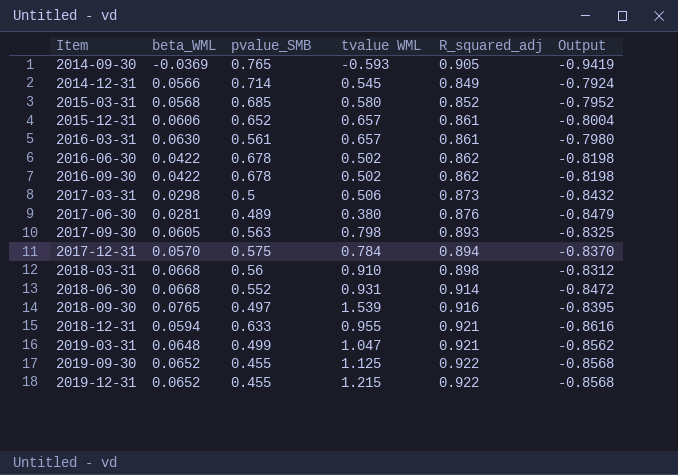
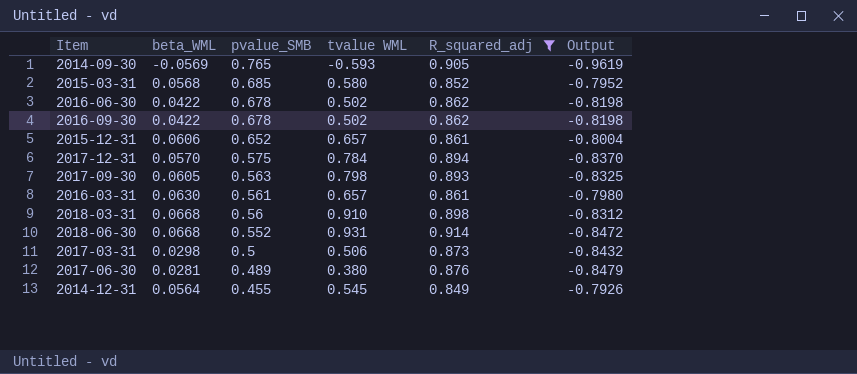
filter: none -> R_squared_adj <= 0.914
row order: Item ascending -> pvalue_SMB descending
2014-09-30 | beta_WML: -0.0369 -> -0.0569
2014-09-30 | Output: -0.9419 -> -0.9619
2014-12-31 | beta_WML: 0.0566 -> 0.0564
2014-12-31 | pvalue_SMB: 0.714 -> 0.455
2014-12-31 | Output: -0.7924 -> -0.7926

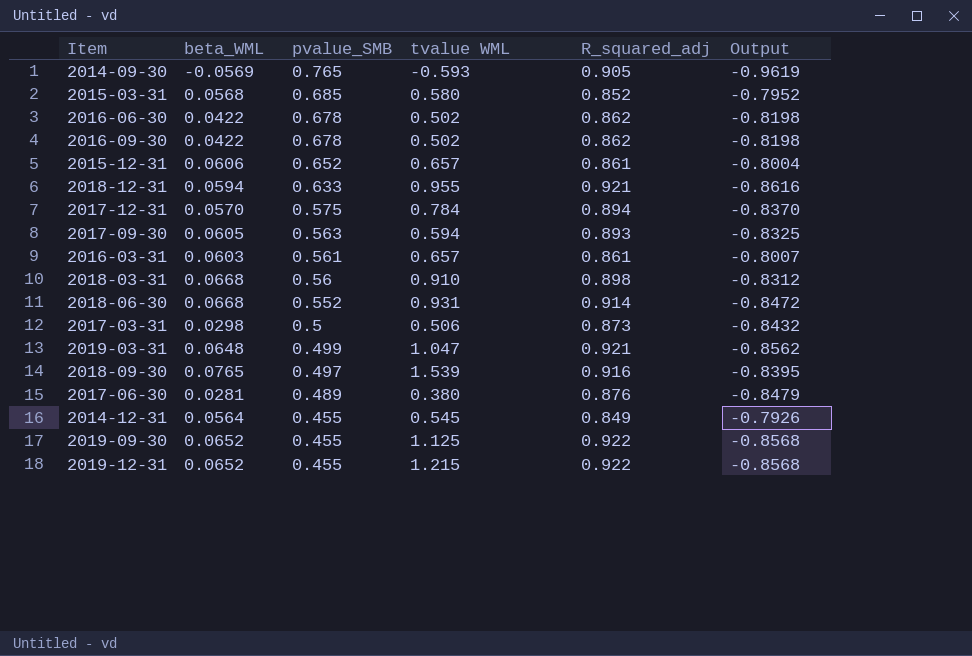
filter: R_squared_adj <= 0.914 -> none
2017-09-30 | tvalue WML: 0.798 -> 0.594
2016-03-31 | beta_WML: 0.0630 -> 0.0603
2016-03-31 | Output: -0.7980 -> -0.8007

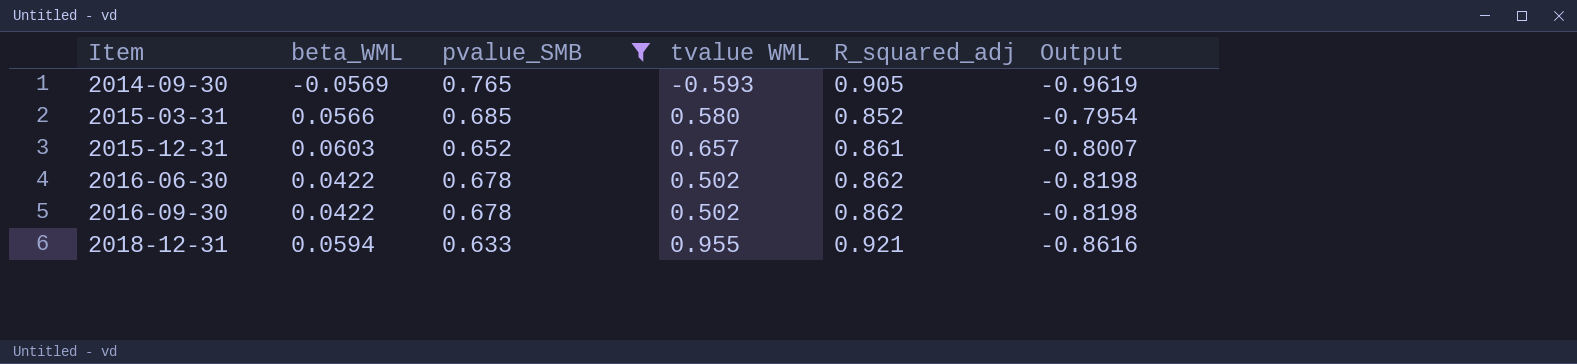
filter: none -> pvalue_SMB >= 0.633
row order: pvalue_SMB descending -> Item ascending
2015-03-31 | beta_WML: 0.0568 -> 0.0566
2015-03-31 | Output: -0.7952 -> -0.7954
2015-12-31 | beta_WML: 0.0606 -> 0.0603
2015-12-31 | Output: -0.8004 -> -0.8007

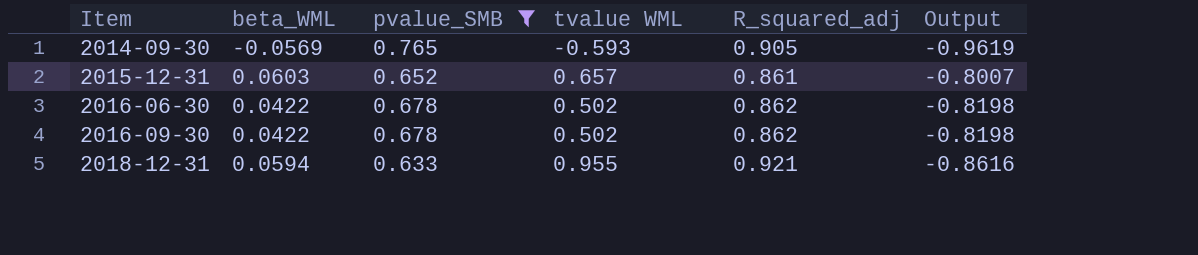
row 2015-03-31: 0.0566 | 0.685 | 0.580 | 0.852 | -0.7954 -> none

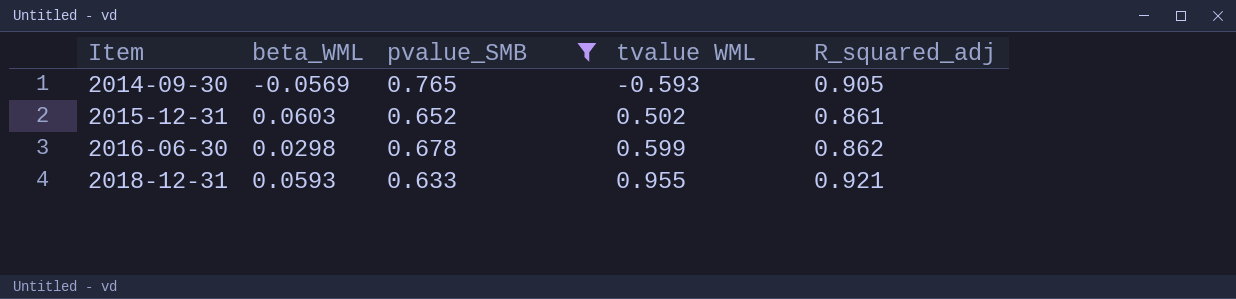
column Output | formula: [beta_WML] - [R_squared_adj] -> none
row 2016-09-30: 0.0422 | 0.678 | 0.502 | 0.862 | -0.8198 -> none
2015-12-31 | tvalue WML: 0.657 -> 0.502
2016-06-30 | beta_WML: 0.0422 -> 0.0298
2016-06-30 | tvalue WML: 0.502 -> 0.599
2018-12-31 | beta_WML: 0.0594 -> 0.0593

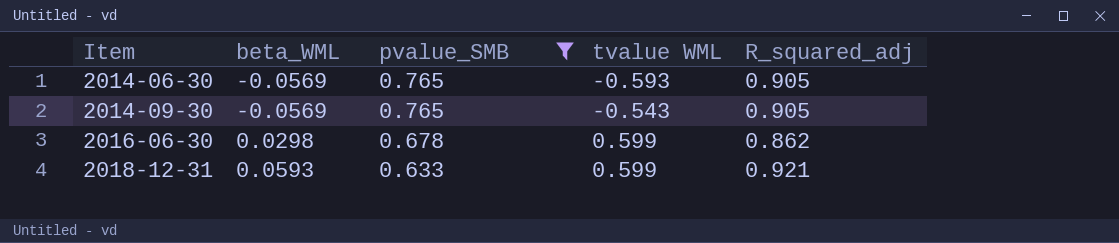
row 2015-12-31: 0.0603 | 0.652 | 0.502 | 0.861 -> none
row 2014-06-30: none -> -0.0569 | 0.765 | -0.593 | 0.905
2014-09-30 | tvalue WML: -0.593 -> -0.543
2018-12-31 | tvalue WML: 0.955 -> 0.599

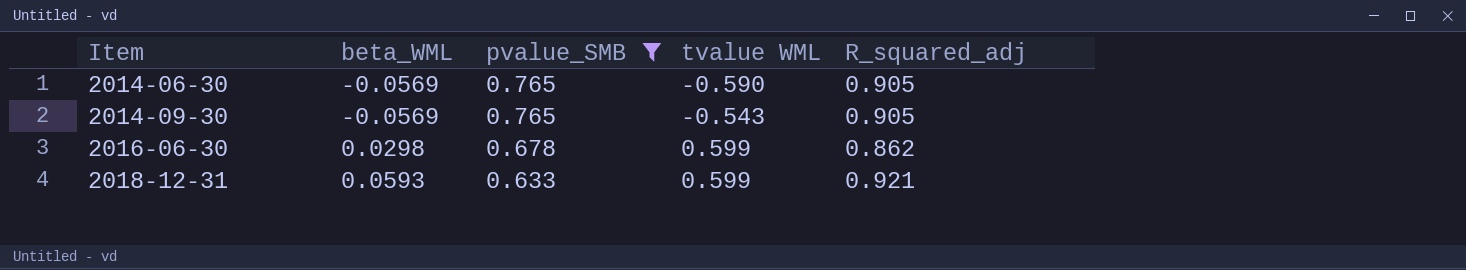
2014-06-30 | tvalue WML: -0.593 -> -0.590

